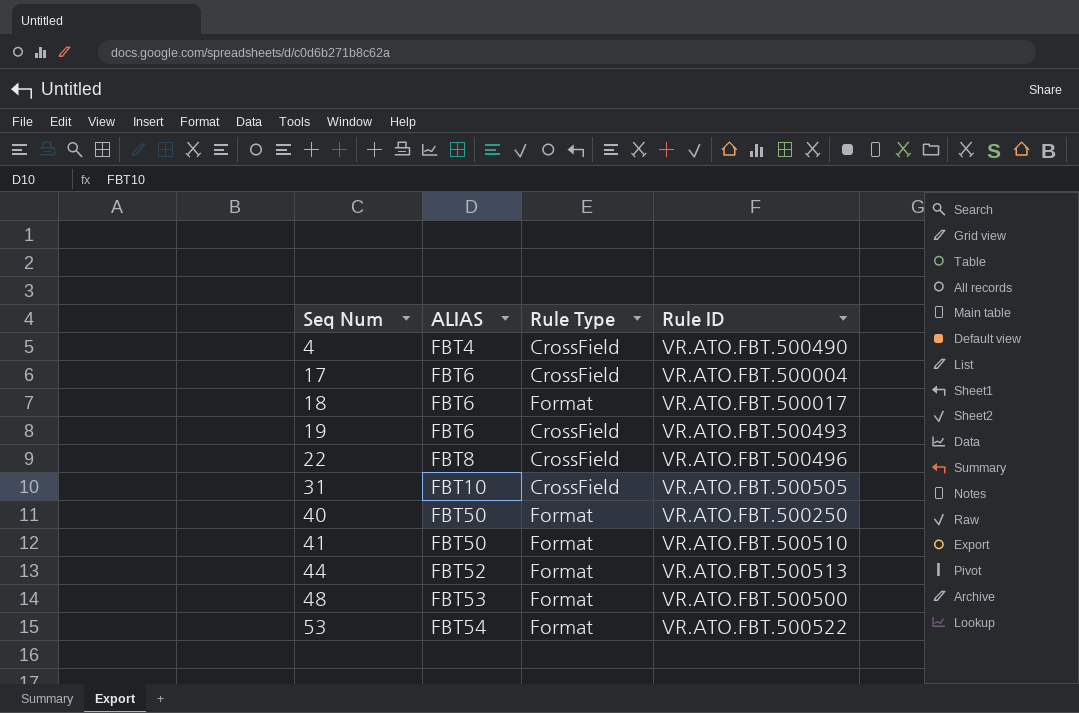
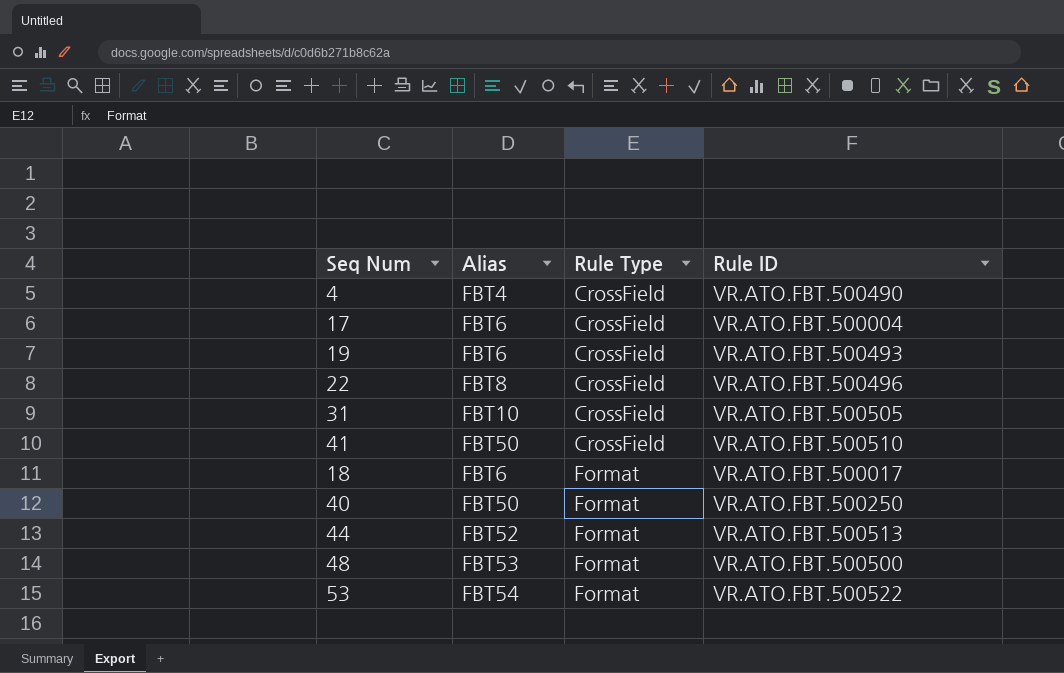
row order: Seq Num ascending -> Rule Type ascending
column name: ALIAS -> Alias
41 | Rule Type: Format -> CrossField

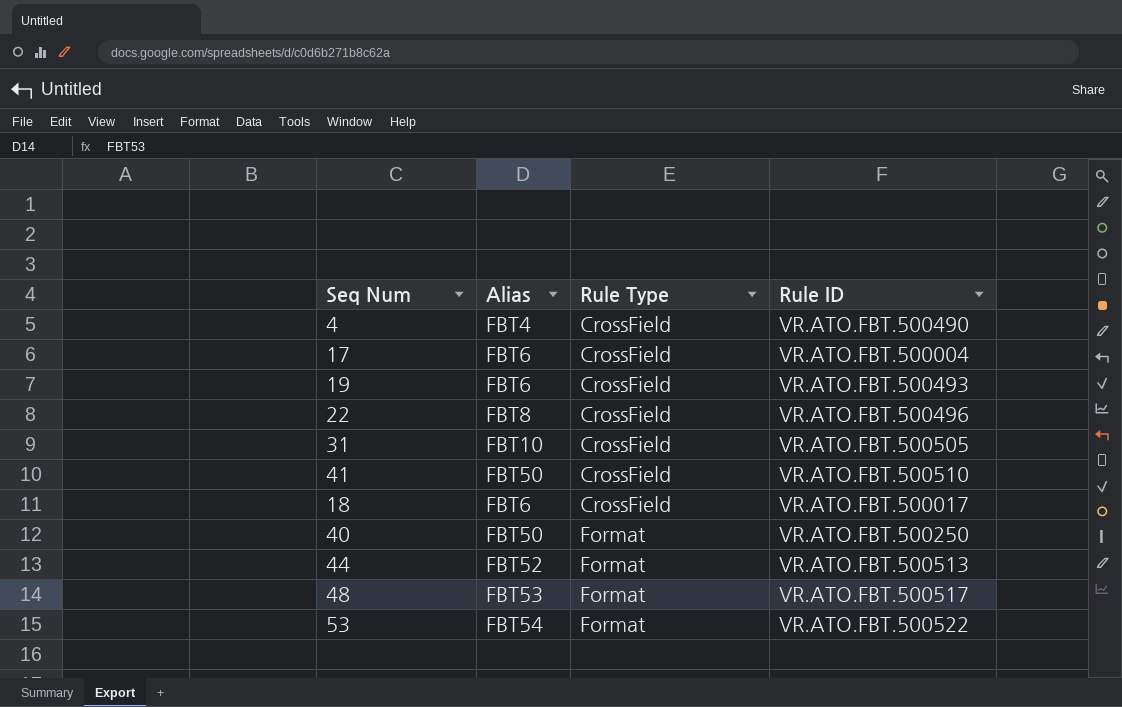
18 | Rule Type: Format -> CrossField
48 | Rule ID: VR.ATO.FBT.500500 -> VR.ATO.FBT.500517

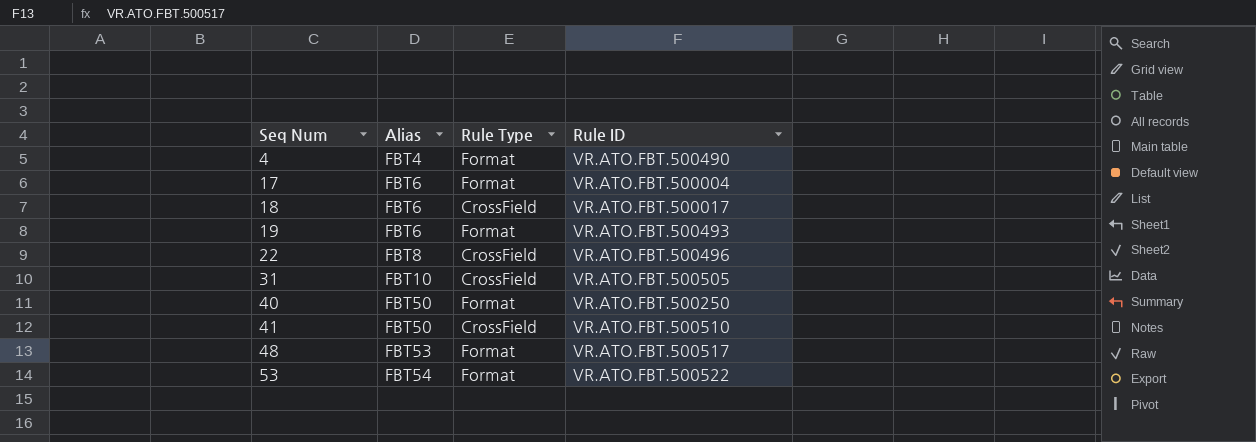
row order: Rule Type ascending -> Seq Num ascending
row 44: FBT52 | Format | VR.ATO.FBT.500513 -> none
4 | Rule Type: CrossField -> Format
17 | Rule Type: CrossField -> Format
19 | Rule Type: CrossField -> Format

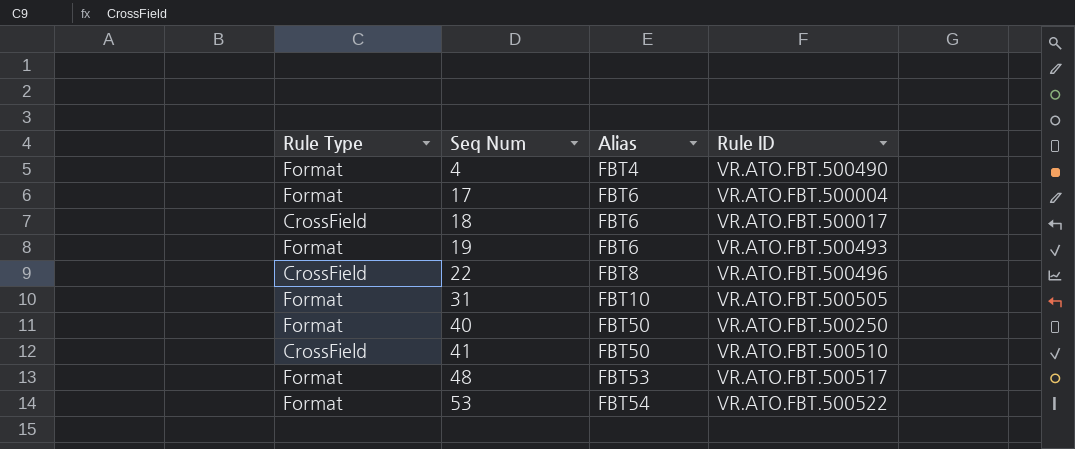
column Rule Type | position: 3 -> 1
31 | Rule Type: CrossField -> Format

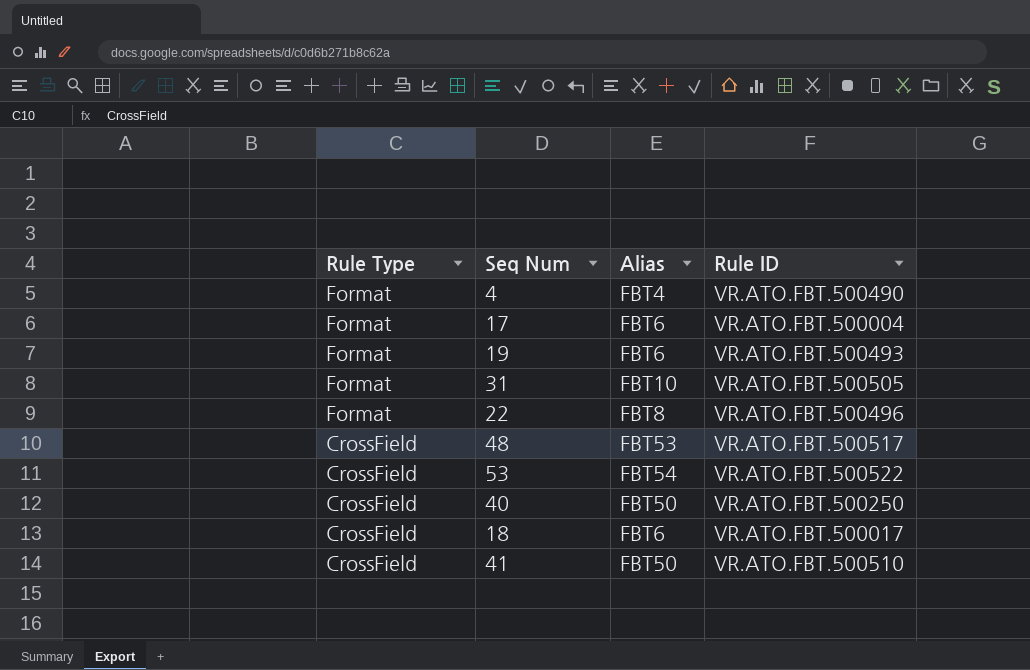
row order: Seq Num ascending -> Rule Type descending
22 | Rule Type: CrossField -> Format
48 | Rule Type: Format -> CrossField
53 | Rule Type: Format -> CrossField
40 | Rule Type: Format -> CrossField

